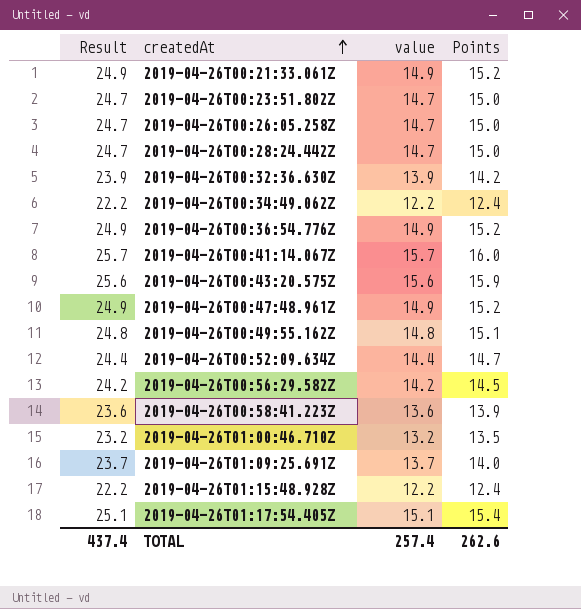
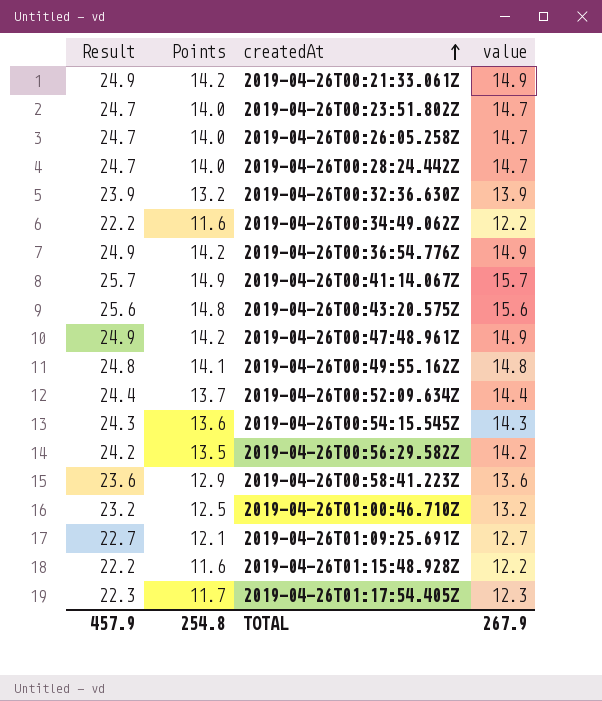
column Points | formula: [value] * 1.02 -> [value] * 0.95
column Points | position: 4 -> 2
row 2019-04-26T00:54:15.545Z: none -> 24.3 | 13.6 | 14.3
2019-04-26T01:09:25.691Z | Result: 23.7 -> 22.7
2019-04-26T01:09:25.691Z | value: 13.7 -> 12.7
2019-04-26T01:17:54.405Z | Result: 25.1 -> 22.3
2019-04-26T01:17:54.405Z | value: 15.1 -> 12.3
TOTAL | Result: 437.4 -> 457.9
TOTAL | Points: 262.6 -> 254.8
TOTAL | value: 257.4 -> 267.9

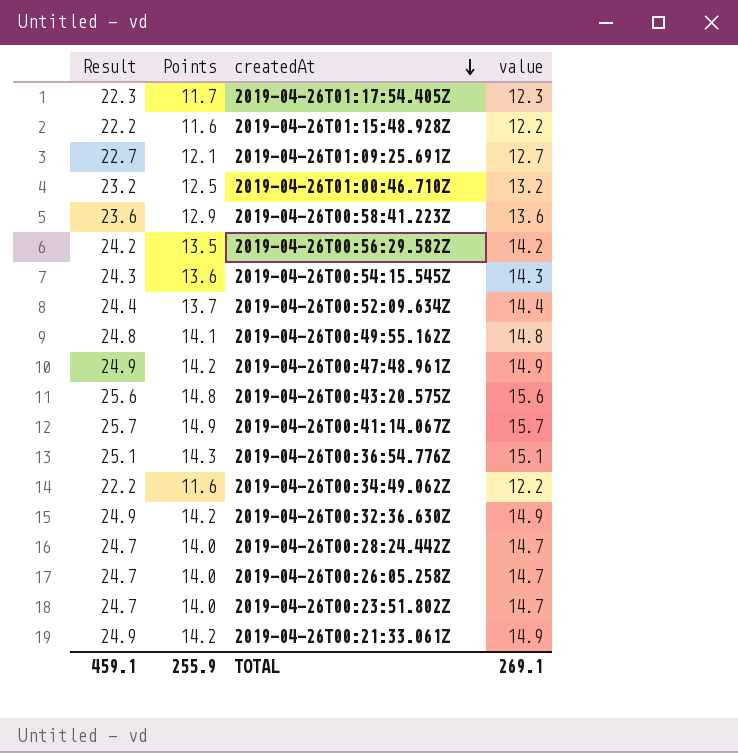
row order: createdAt ascending -> createdAt descending
2019-04-26T00:36:54.776Z | Result: 24.9 -> 25.1
2019-04-26T00:36:54.776Z | Points: 14.2 -> 14.3
2019-04-26T00:36:54.776Z | value: 14.9 -> 15.1
2019-04-26T00:32:36.630Z | Result: 23.9 -> 24.9
2019-04-26T00:32:36.630Z | Points: 13.2 -> 14.2
2019-04-26T00:32:36.630Z | value: 13.9 -> 14.9
TOTAL | Result: 457.9 -> 459.1
TOTAL | Points: 254.8 -> 255.9
TOTAL | value: 267.9 -> 269.1

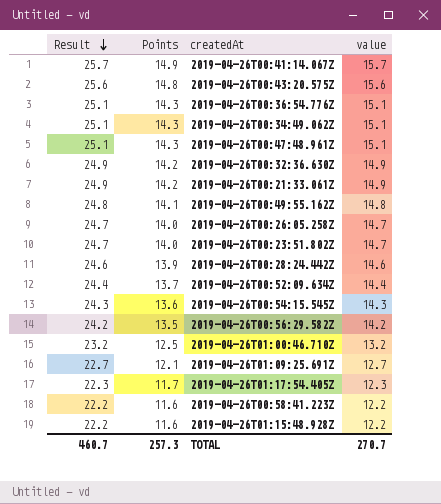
row order: createdAt descending -> Result descending
2019-04-26T00:34:49.062Z | Result: 22.2 -> 25.1
2019-04-26T00:34:49.062Z | Points: 11.6 -> 14.3
2019-04-26T00:34:49.062Z | value: 12.2 -> 15.1
2019-04-26T00:47:48.961Z | Result: 24.9 -> 25.1
2019-04-26T00:47:48.961Z | Points: 14.2 -> 14.3
2019-04-26T00:47:48.961Z | value: 14.9 -> 15.1
2019-04-26T00:28:24.442Z | Result: 24.7 -> 24.6
2019-04-26T00:28:24.442Z | Points: 14.0 -> 13.9
2019-04-26T00:28:24.442Z | value: 14.7 -> 14.6
2019-04-26T00:58:41.223Z | Result: 23.6 -> 22.2
2019-04-26T00:58:41.223Z | Points: 12.9 -> 11.6
2019-04-26T00:58:41.223Z | value: 13.6 -> 12.2
TOTAL | Result: 459.1 -> 460.7
TOTAL | Points: 255.9 -> 257.3
TOTAL | value: 269.1 -> 270.7

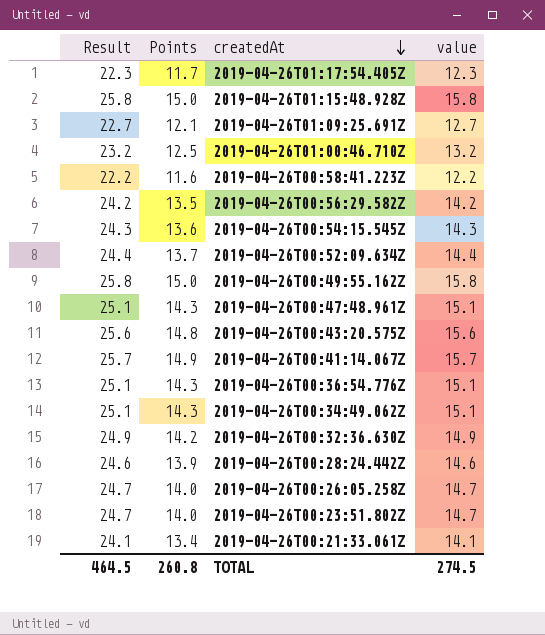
row order: Result descending -> createdAt descending
2019-04-26T01:15:48.928Z | Result: 22.2 -> 25.8
2019-04-26T01:15:48.928Z | Points: 11.6 -> 15.0
2019-04-26T01:15:48.928Z | value: 12.2 -> 15.8
2019-04-26T00:49:55.162Z | Result: 24.8 -> 25.8
2019-04-26T00:49:55.162Z | Points: 14.1 -> 15.0
2019-04-26T00:49:55.162Z | value: 14.8 -> 15.8
2019-04-26T00:21:33.061Z | Result: 24.9 -> 24.1
2019-04-26T00:21:33.061Z | Points: 14.2 -> 13.4
2019-04-26T00:21:33.061Z | value: 14.9 -> 14.1
TOTAL | Result: 460.7 -> 464.5
TOTAL | Points: 257.3 -> 260.8
TOTAL | value: 270.7 -> 274.5

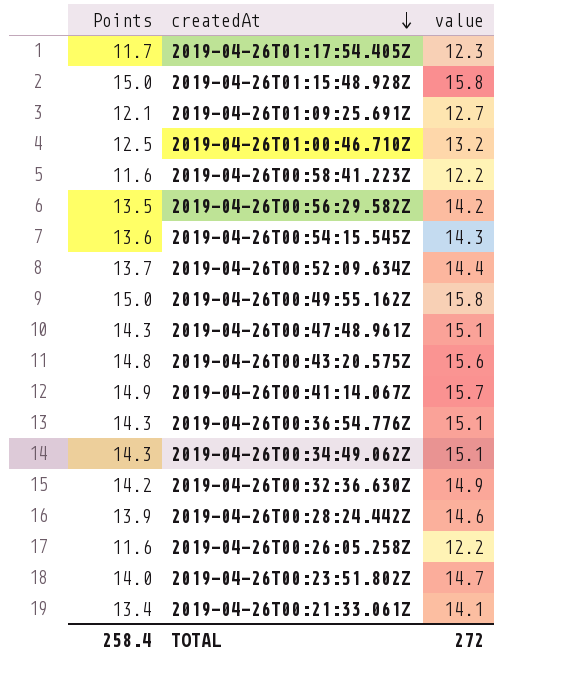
column Result | formula: [value] + 10 -> none
2019-04-26T00:26:05.258Z | Points: 14.0 -> 11.6
2019-04-26T00:26:05.258Z | value: 14.7 -> 12.2
TOTAL | Points: 260.8 -> 258.4
TOTAL | value: 274.5 -> 272

